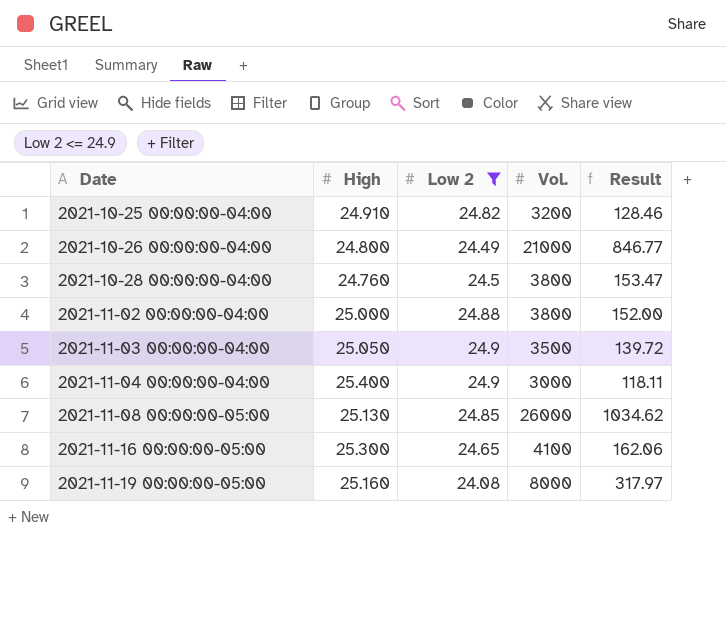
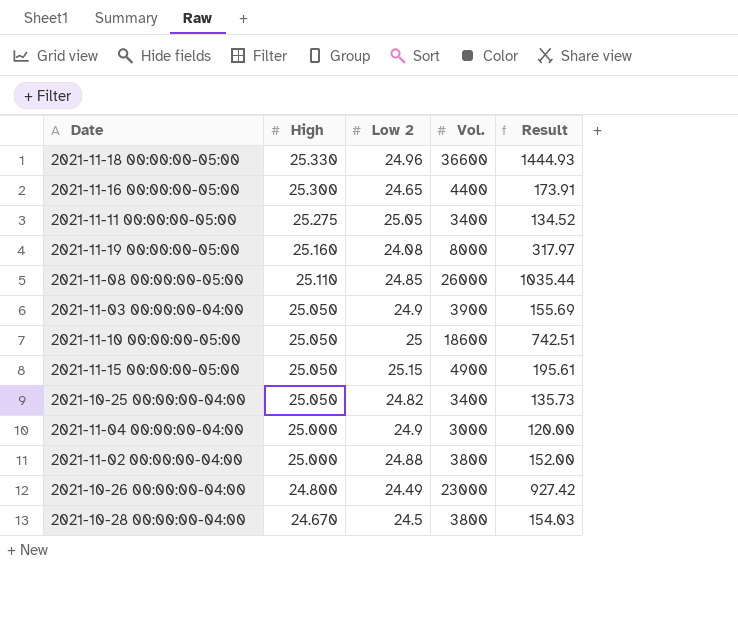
filter: Low 2 <= 24.9 -> none
row order: Date ascending -> High descending
2021-11-16 00:00:00-05:00 | Vol.: 4100 -> 4400
2021-11-16 00:00:00-05:00 | Result: 162.06 -> 173.91
2021-11-08 00:00:00-05:00 | High: 25.130 -> 25.110
2021-11-08 00:00:00-05:00 | Result: 1034.62 -> 1035.44
2021-11-03 00:00:00-04:00 | Vol.: 3500 -> 3900
2021-11-03 00:00:00-04:00 | Result: 139.72 -> 155.69
2021-10-25 00:00:00-04:00 | High: 24.910 -> 25.050
2021-10-25 00:00:00-04:00 | Vol.: 3200 -> 3400
2021-10-25 00:00:00-04:00 | Result: 128.46 -> 135.73
2021-11-04 00:00:00-04:00 | High: 25.400 -> 25.000
2021-11-04 00:00:00-04:00 | Result: 118.11 -> 120.00
2021-10-26 00:00:00-04:00 | Vol.: 21000 -> 23000
2021-10-26 00:00:00-04:00 | Result: 846.77 -> 927.42
2021-10-28 00:00:00-04:00 | High: 24.760 -> 24.670
2021-10-28 00:00:00-04:00 | Result: 153.47 -> 154.03

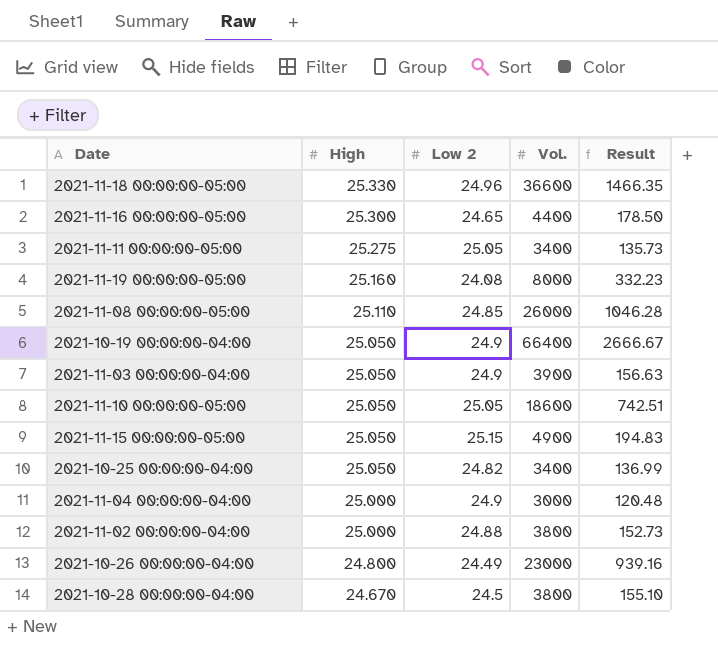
column Result | formula: [Vol.] / [High] -> [Vol.] / [Low 2]
row 2021-10-19 00:00:00-04:00: none -> 25.050 | 24.9 | 66400 | 2666.67
2021-11-10 00:00:00-05:00 | Low 2: 25 -> 25.05

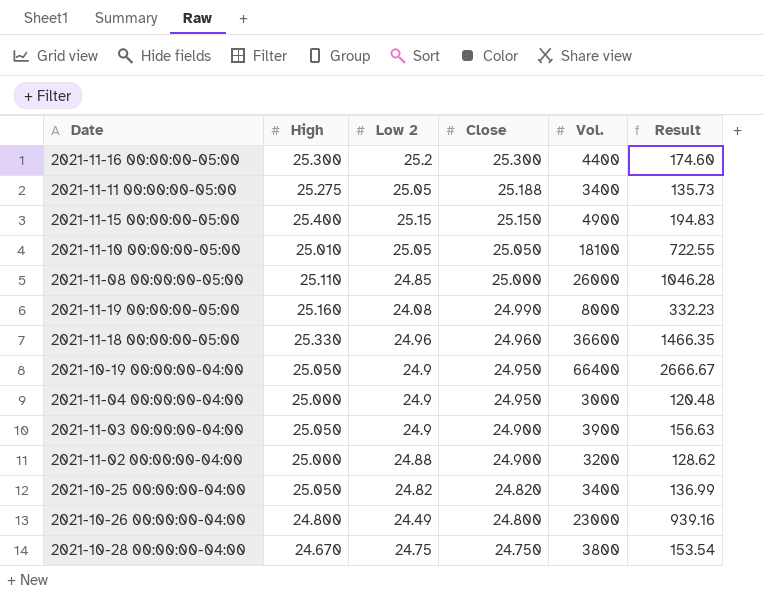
row order: High descending -> Close descending
column Close | position: none -> 4
2021-11-16 00:00:00-05:00 | Low 2: 24.65 -> 25.2
2021-11-16 00:00:00-05:00 | Result: 178.50 -> 174.60
2021-11-15 00:00:00-05:00 | High: 25.050 -> 25.400
2021-11-10 00:00:00-05:00 | High: 25.050 -> 25.010
2021-11-10 00:00:00-05:00 | Vol.: 18600 -> 18100
2021-11-10 00:00:00-05:00 | Result: 742.51 -> 722.55
2021-11-02 00:00:00-04:00 | Vol.: 3800 -> 3200
2021-11-02 00:00:00-04:00 | Result: 152.73 -> 128.62
2021-10-28 00:00:00-04:00 | Low 2: 24.5 -> 24.75
2021-10-28 00:00:00-04:00 | Result: 155.10 -> 153.54

